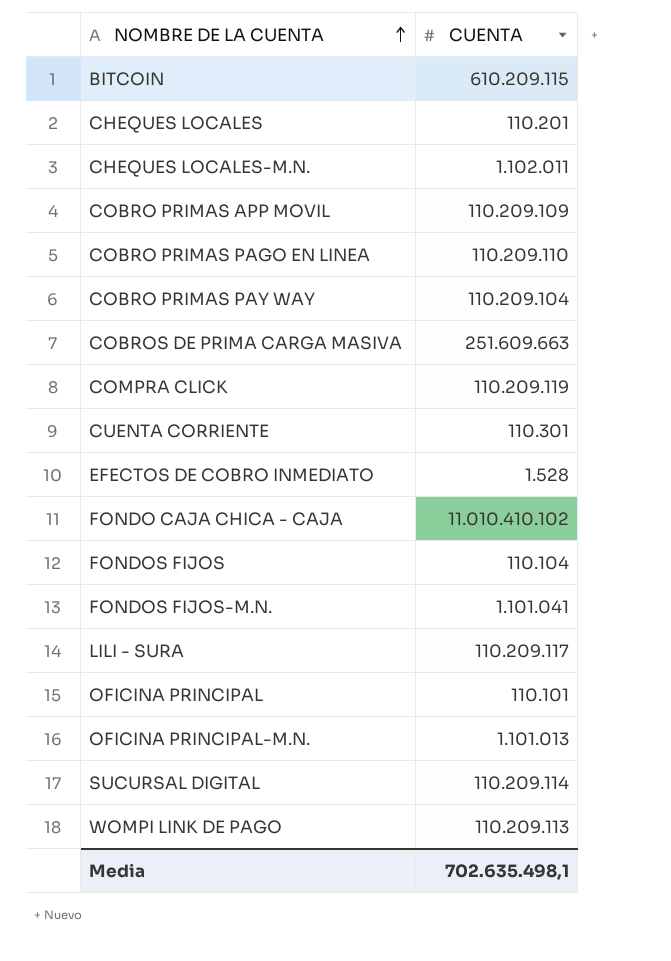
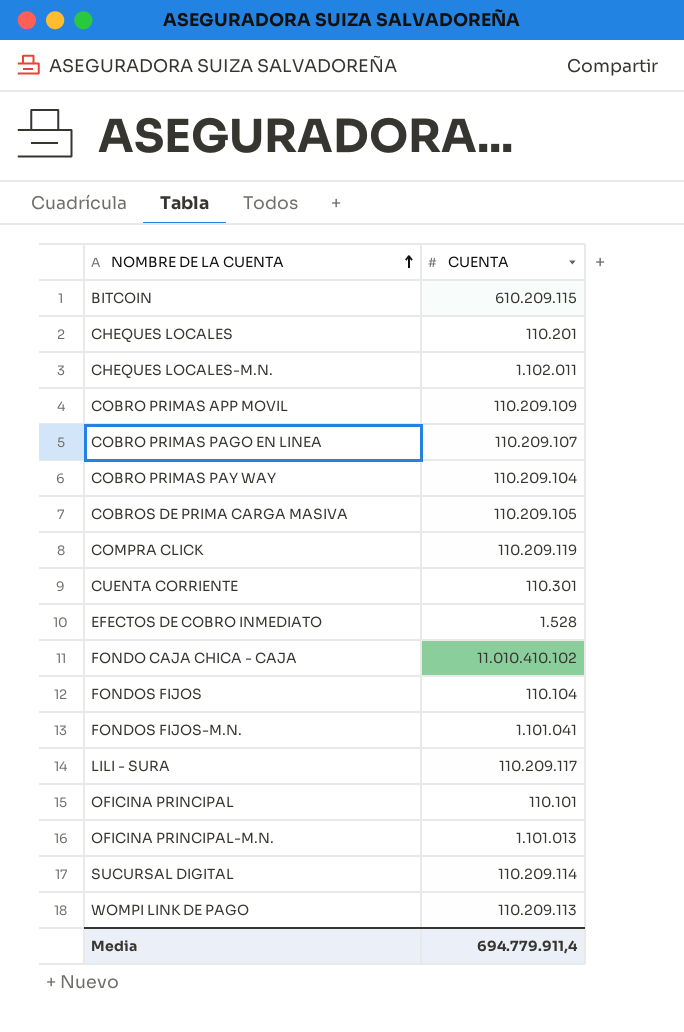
COBRO PRIMAS PAGO EN LINEA | CUENTA: 110.209.110 -> 110.209.107
COBROS DE PRIMA CARGA MASIVA | CUENTA: 251.609.663 -> 110.209.105
Media | CUENTA: 702.635.498,1 -> 694.779.911,4

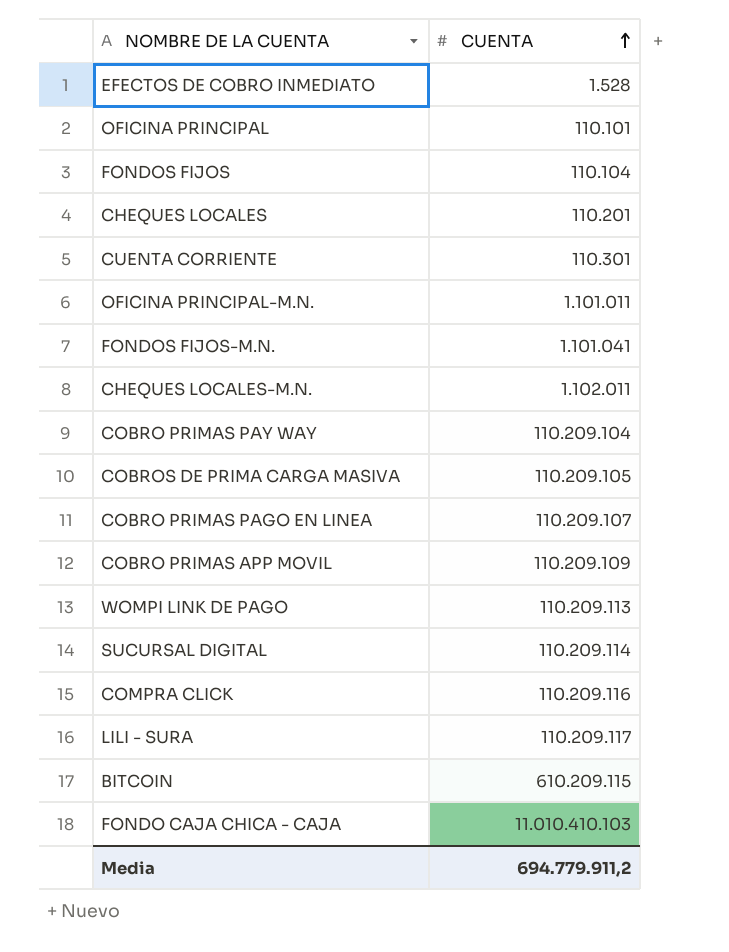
row order: NOMBRE DE LA CUENTA ascending -> CUENTA ascending
OFICINA PRINCIPAL-M.N. | CUENTA: 1.101.013 -> 1.101.011
COMPRA CLICK | CUENTA: 110.209.119 -> 110.209.116
FONDO CAJA CHICA - CAJA | CUENTA: 11.010.410.102 -> 11.010.410.103
Media | CUENTA: 694.779.911,4 -> 694.779.911,2

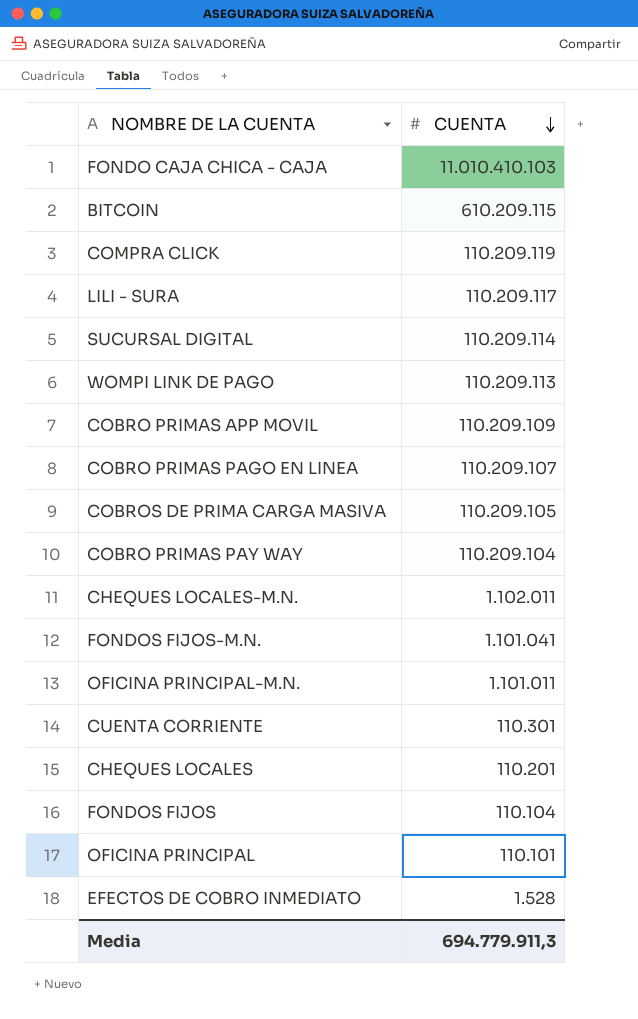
row order: CUENTA ascending -> CUENTA descending
COMPRA CLICK | CUENTA: 110.209.116 -> 110.209.119
Media | CUENTA: 694.779.911,2 -> 694.779.911,3

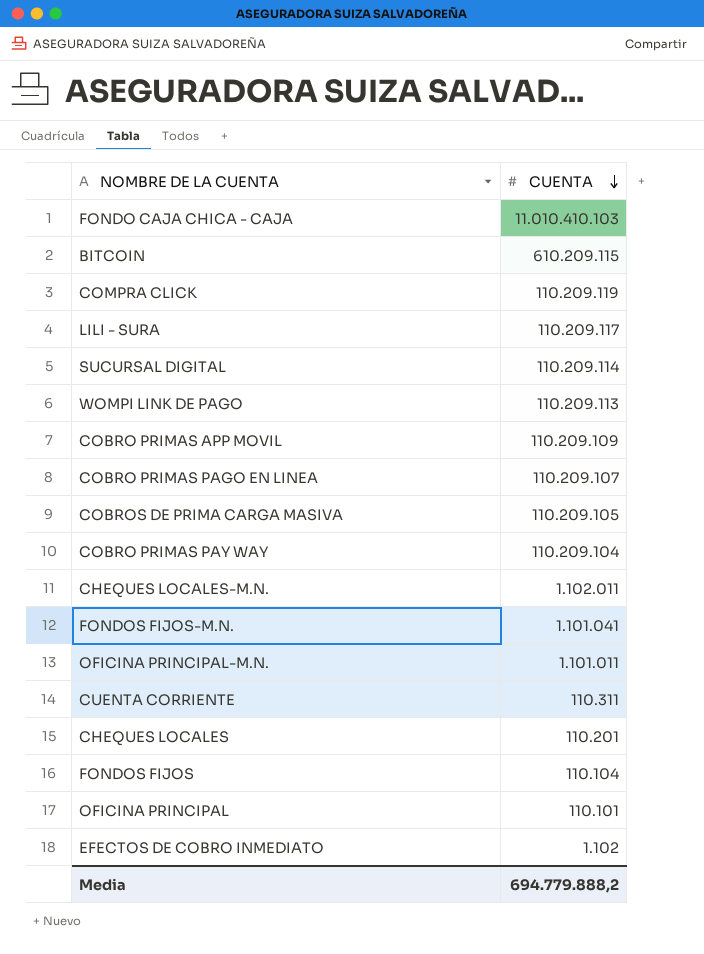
CUENTA CORRIENTE | CUENTA: 110.301 -> 110.311
EFECTOS DE COBRO INMEDIATO | CUENTA: 1.528 -> 1.102
Media | CUENTA: 694.779.911,3 -> 694.779.888,2

